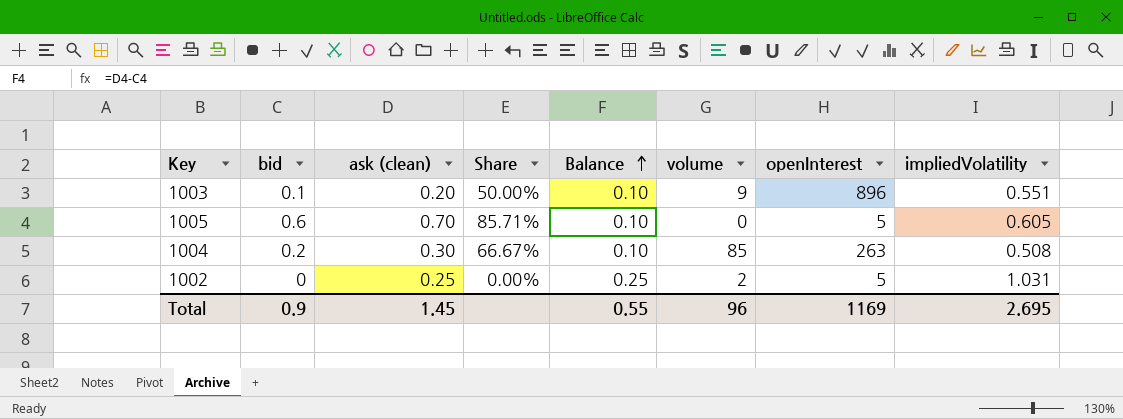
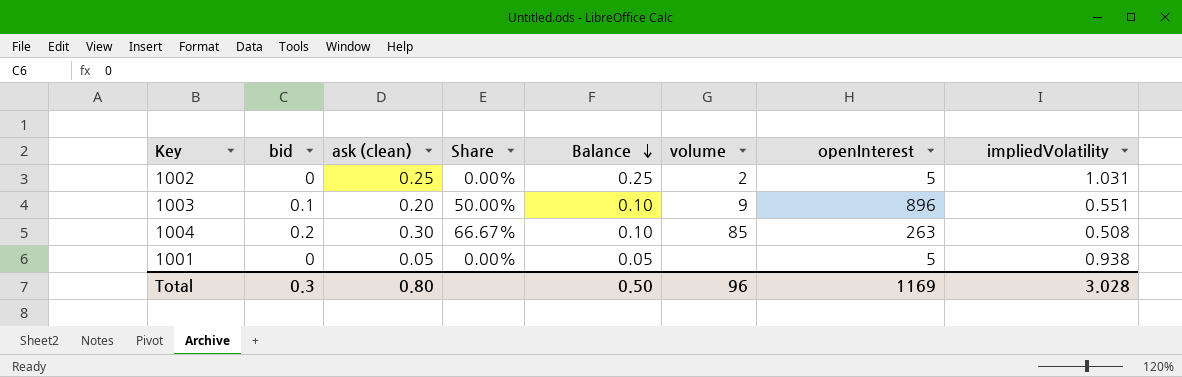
row order: Balance ascending -> Balance descending
row 1005: 0.6 | 0.70 | 85.71% | 0.10 | 0 | 5 | 0.605 -> none
row 1001: none -> 0 | 0.05 | 0.00% | 0.05 | none | 5 | 0.938
Total | bid: 0.9 -> 0.3
Total | ask (clean): 1.45 -> 0.80
Total | Balance: 0.55 -> 0.50
Total | impliedVolatility: 2.695 -> 3.028

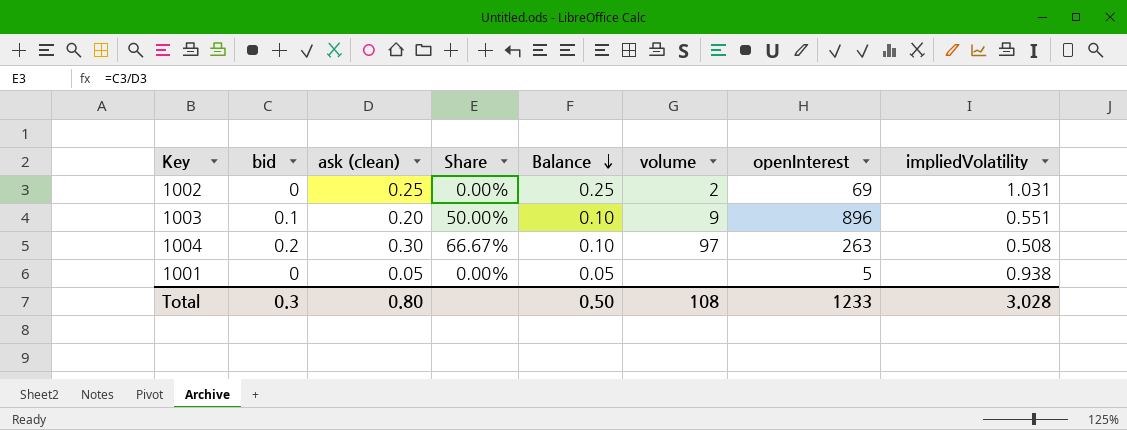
1002 | openInterest: 5 -> 69
1004 | volume: 85 -> 97
Total | volume: 96 -> 108
Total | openInterest: 1169 -> 1233

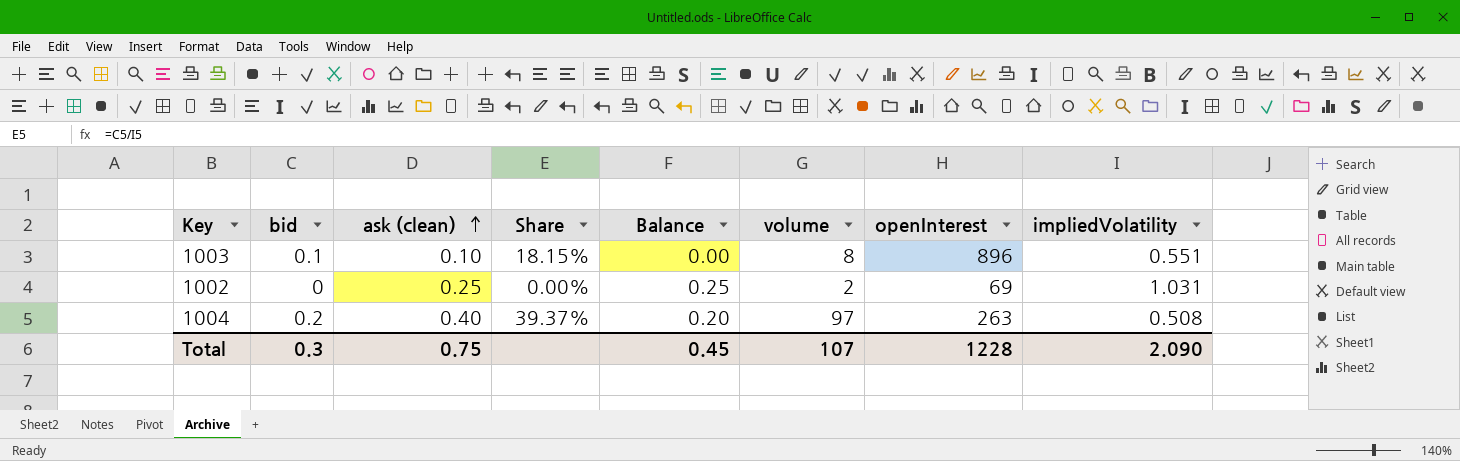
row order: Balance descending -> ask (clean) ascending
column Share | formula: [bid] / [ask (clean)] -> [bid] / [impliedVolatility]
row 1001: 0 | 0.05 | 0.00% | 0.05 | none | 5 | 0.938 -> none
1003 | ask (clean): 0.20 -> 0.10
1003 | Balance: 0.10 -> 0.00
1003 | volume: 9 -> 8
1004 | ask (clean): 0.30 -> 0.40
1004 | Balance: 0.10 -> 0.20
Total | ask (clean): 0.80 -> 0.75
Total | Balance: 0.50 -> 0.45
Total | volume: 108 -> 107
Total | openInterest: 1233 -> 1228
Total | impliedVolatility: 3.028 -> 2.090

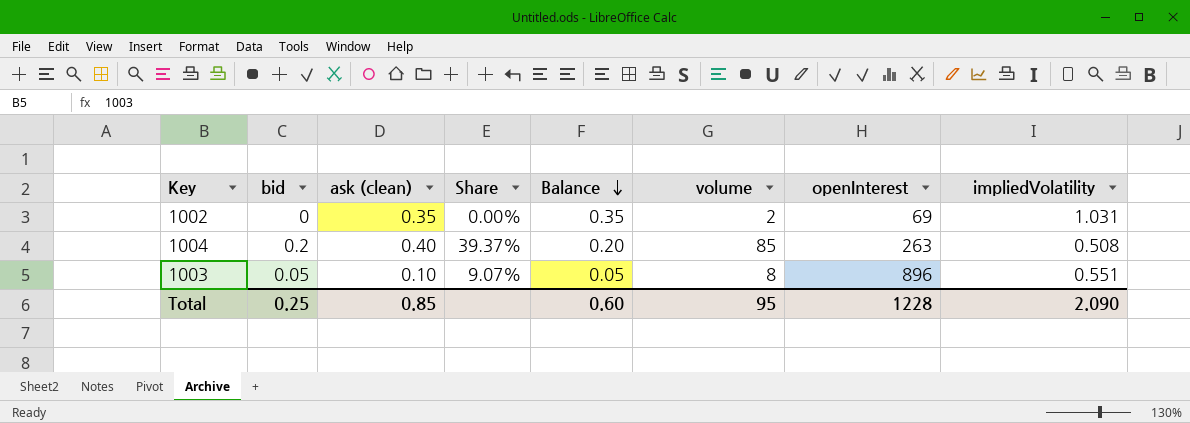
row order: ask (clean) ascending -> Balance descending
1002 | ask (clean): 0.25 -> 0.35
1002 | Balance: 0.25 -> 0.35
1004 | volume: 97 -> 85
1003 | bid: 0.1 -> 0.05
1003 | Share: 18.15% -> 9.07%
1003 | Balance: 0.00 -> 0.05
Total | bid: 0.3 -> 0.25
Total | ask (clean): 0.75 -> 0.85
Total | Balance: 0.45 -> 0.60
Total | volume: 107 -> 95

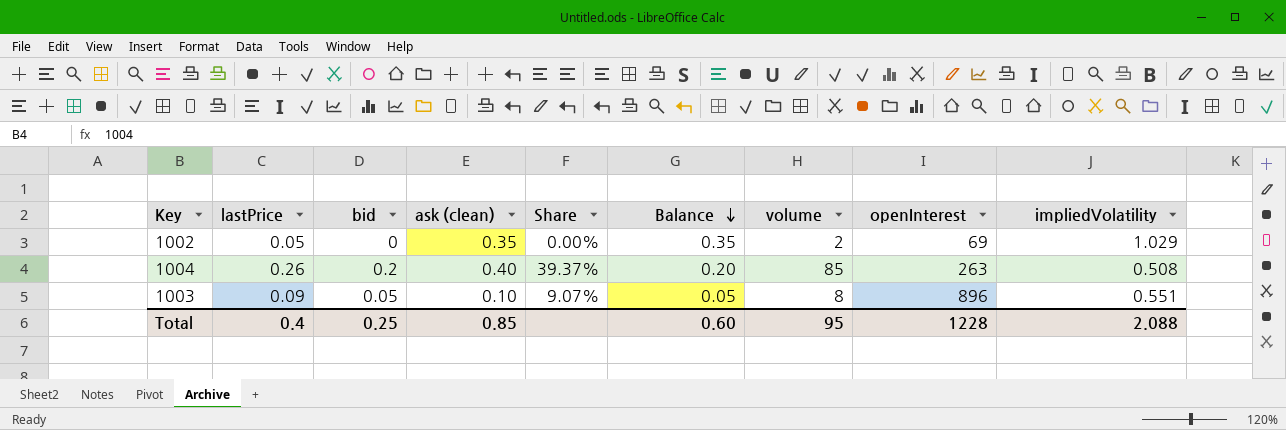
column lastPrice | position: none -> 2
1002 | impliedVolatility: 1.031 -> 1.029
Total | impliedVolatility: 2.090 -> 2.088

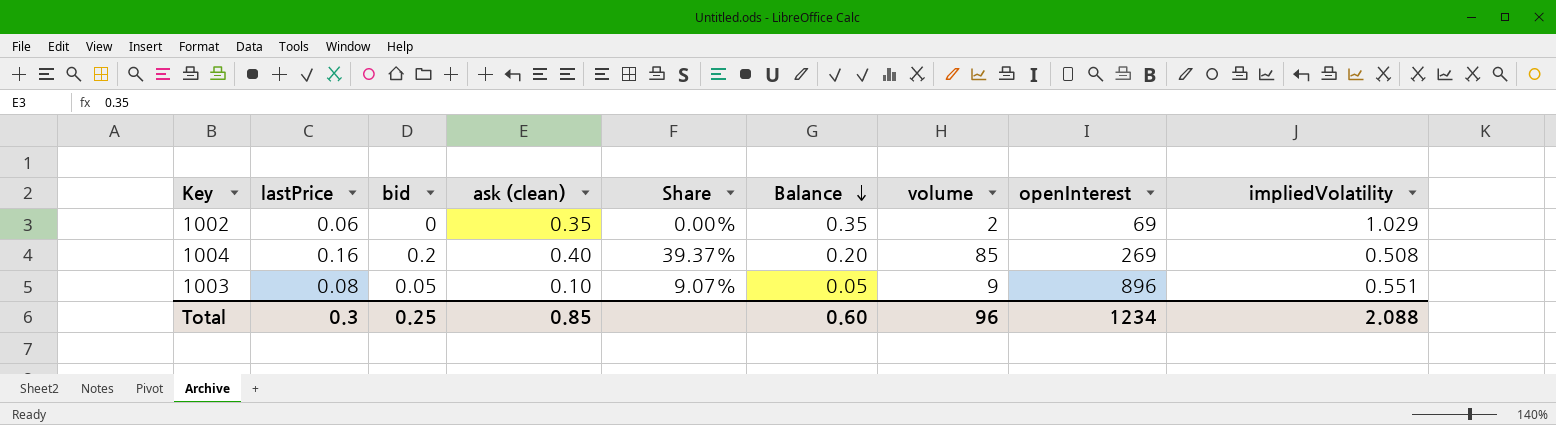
1002 | lastPrice: 0.05 -> 0.06
1004 | lastPrice: 0.26 -> 0.16
1004 | openInterest: 263 -> 269
1003 | lastPrice: 0.09 -> 0.08
1003 | volume: 8 -> 9
Total | lastPrice: 0.4 -> 0.3
Total | volume: 95 -> 96
Total | openInterest: 1228 -> 1234

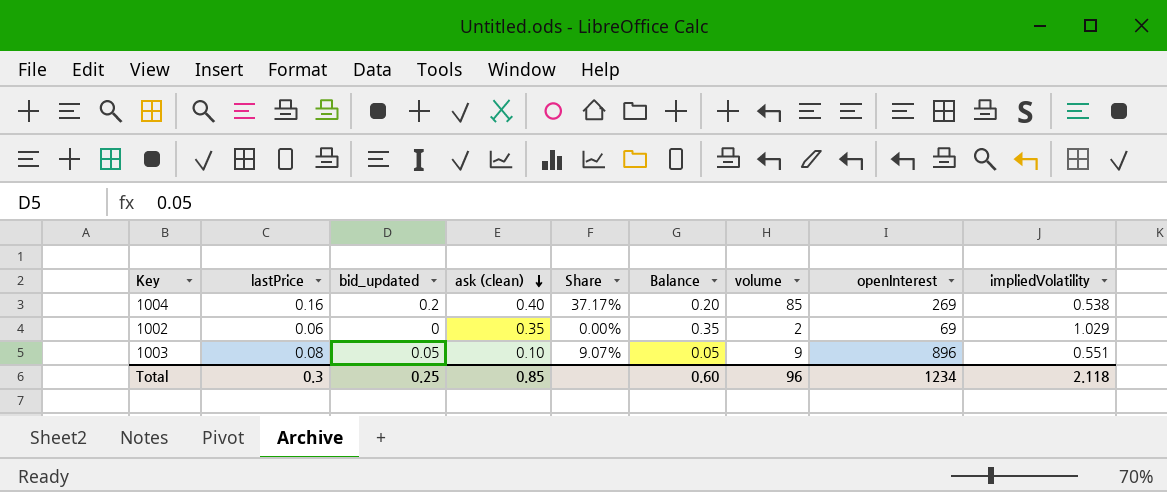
row order: Balance descending -> ask (clean) descending
column name: bid -> bid_updated
1004 | Share: 39.37% -> 37.17%
1004 | impliedVolatility: 0.508 -> 0.538
Total | impliedVolatility: 2.088 -> 2.118

